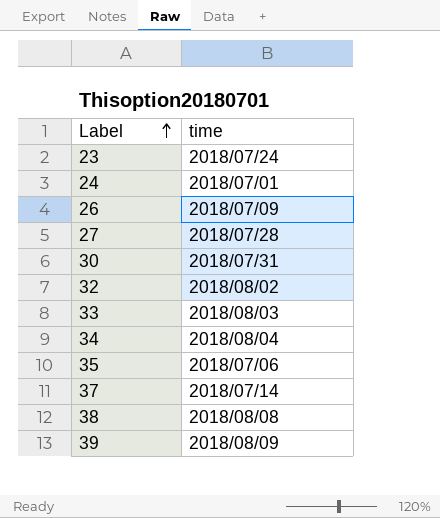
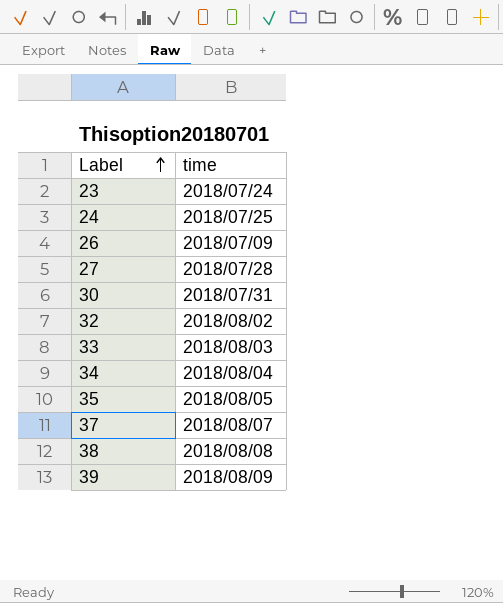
24 | time: 2018/07/01 -> 2018/07/25
35 | time: 2018/07/06 -> 2018/08/05
37 | time: 2018/07/14 -> 2018/08/07

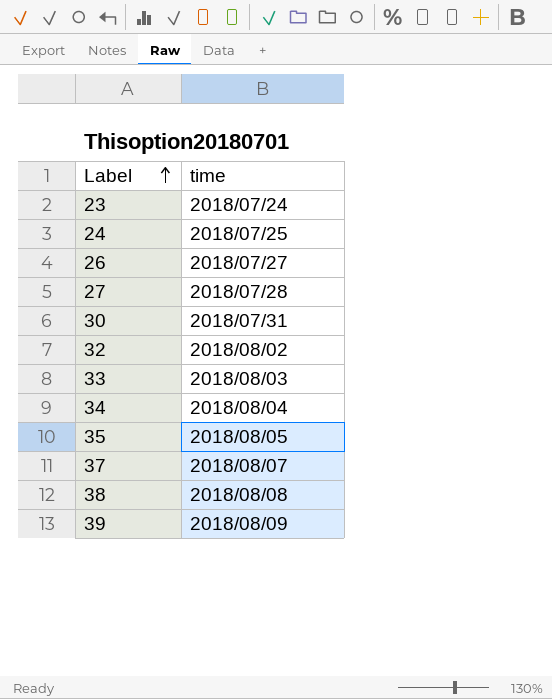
26 | time: 2018/07/09 -> 2018/07/27

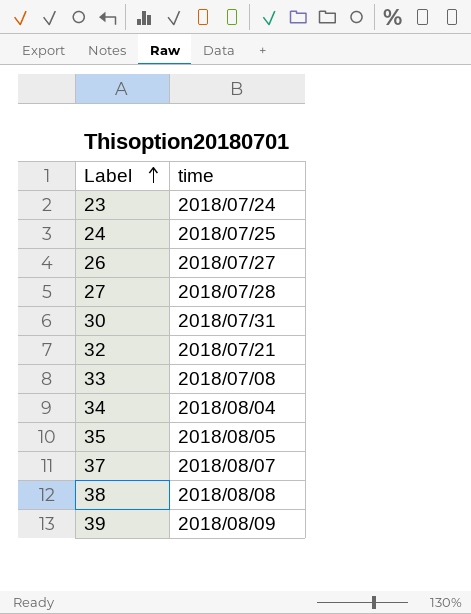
32 | time: 2018/08/02 -> 2018/07/21
33 | time: 2018/08/03 -> 2018/07/08

